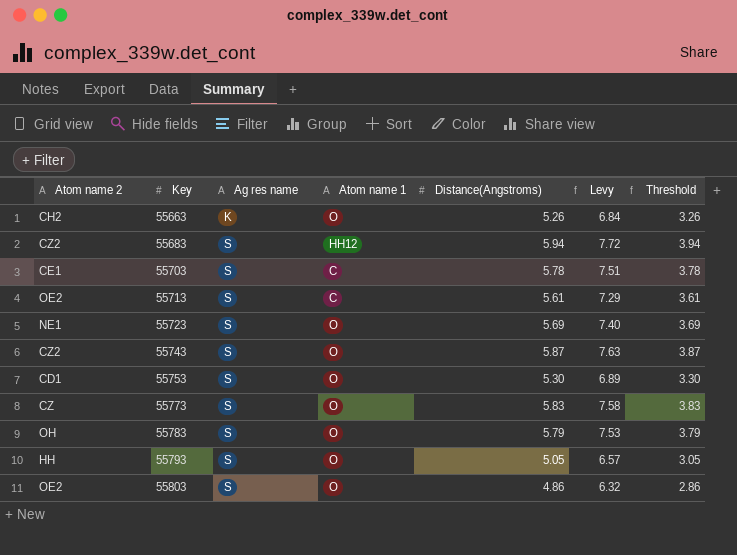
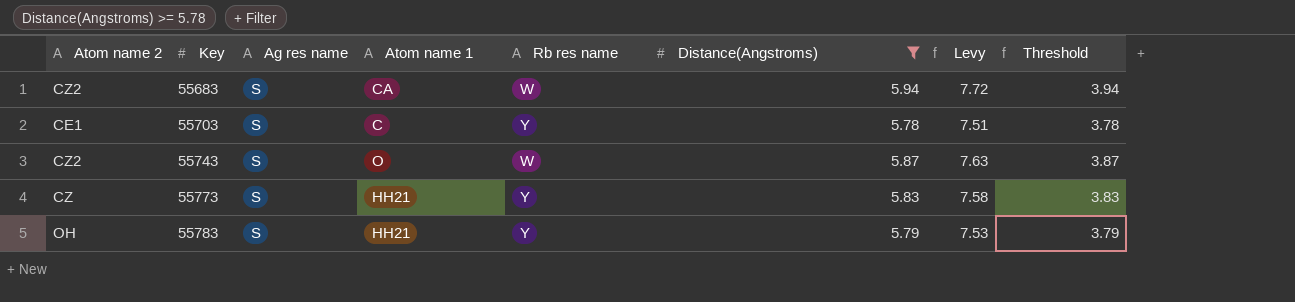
filter: none -> Distance(Angstroms) >= 5.78
column Rb res name | position: none -> 5
55683 | Atom name 1: HH12 -> CA
55773 | Atom name 1: O -> HH21
55783 | Atom name 1: O -> HH21

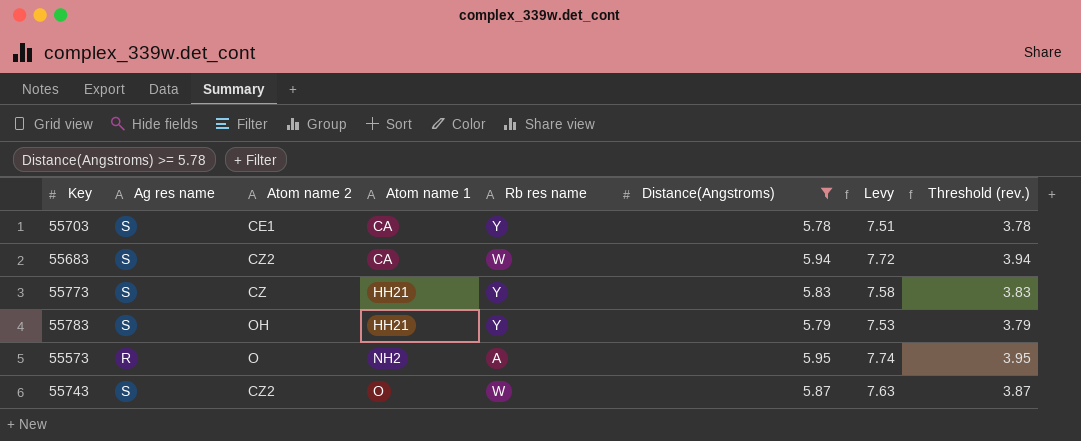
row order: Key ascending -> Atom name 1 ascending
column Atom name 2 | position: 1 -> 3
column name: Threshold -> Threshold (rev.)
55703 | Atom name 1: C -> CA
row 55573: none -> R | O | NH2 | A | 5.95 | 7.74 | 3.95

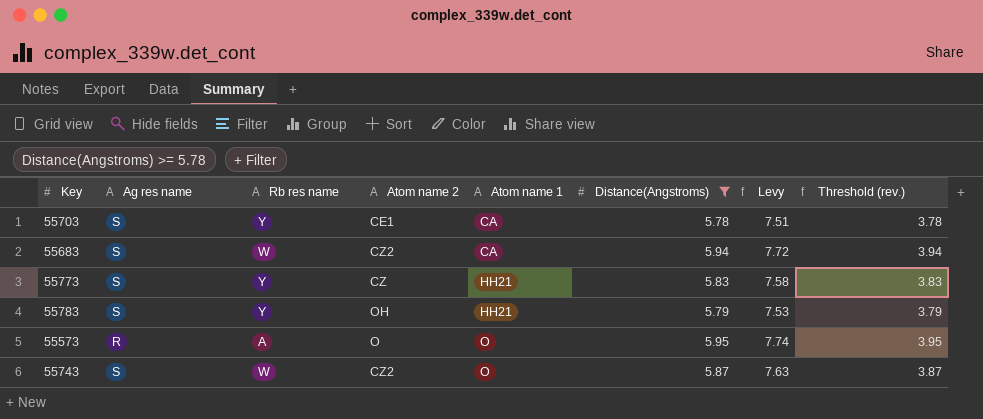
column Rb res name | position: 5 -> 3
55573 | Atom name 1: NH2 -> O

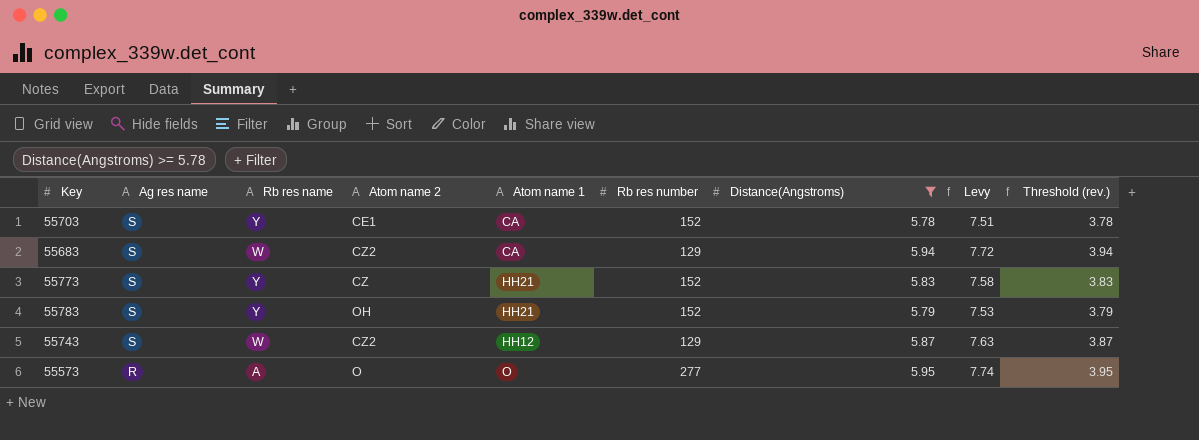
row order: Atom name 1 ascending -> Ag res name descending
column Rb res number | position: none -> 6
55743 | Atom name 1: O -> HH12

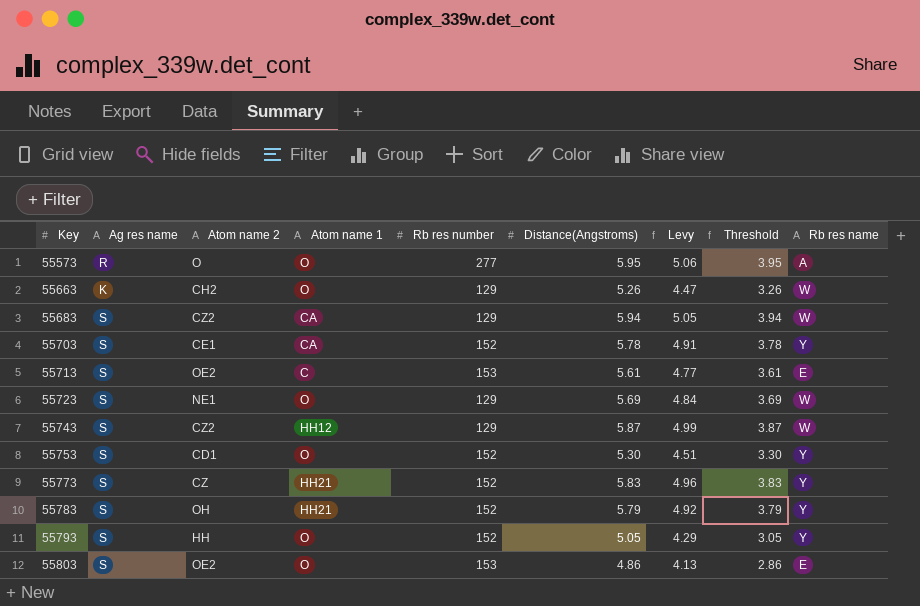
filter: Distance(Angstroms) >= 5.78 -> none
row order: Ag res name descending -> Key ascending
column Levy | formula: [Distance(Angstroms)] * 1.3 -> [Distance(Angstroms)] * 0.85
column name: Threshold (rev.) -> Threshold
column Rb res name | position: 3 -> 9

